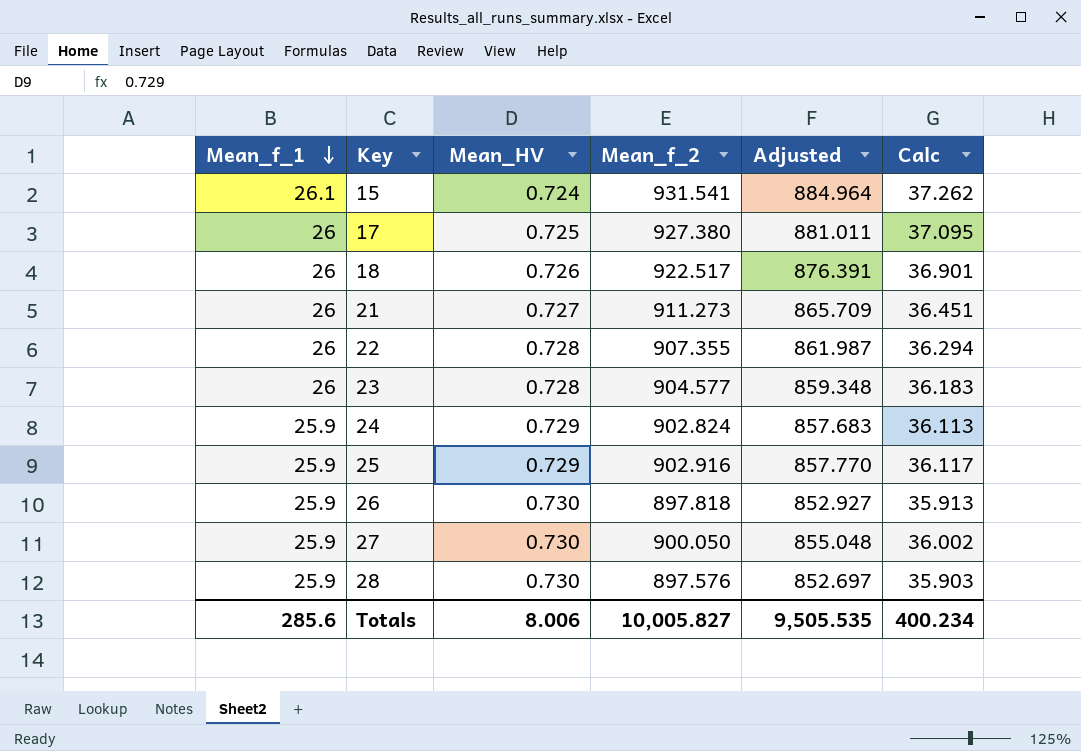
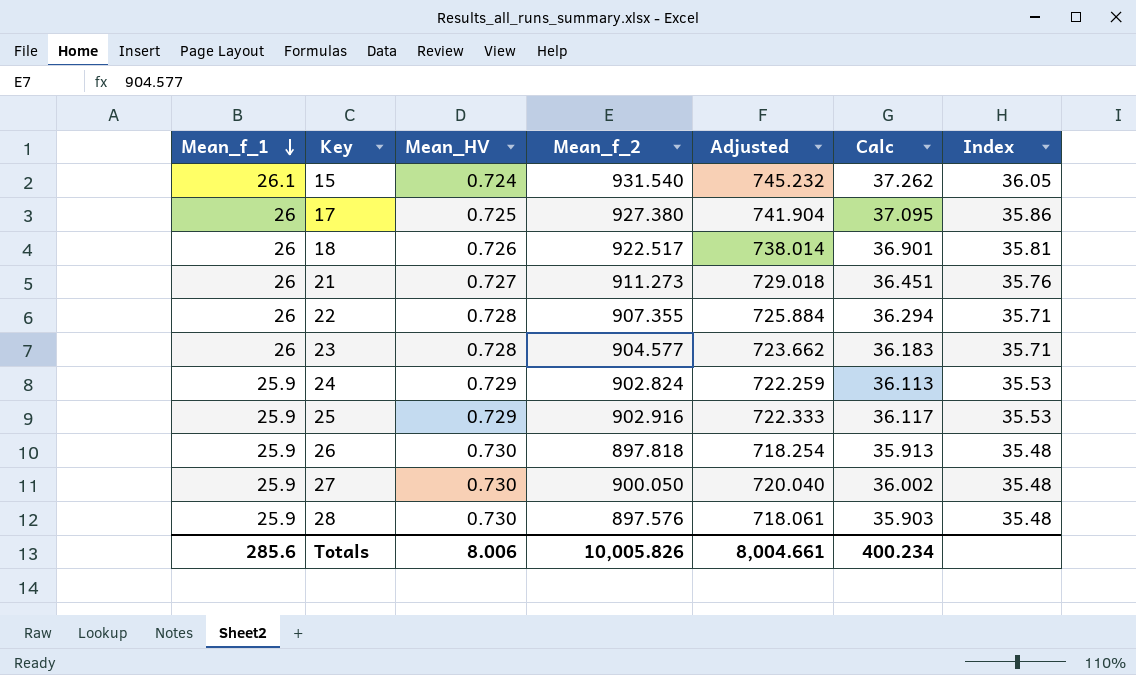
column Adjusted | formula: [Mean_f_2] * 0.95 -> [Mean_f_2] * 0.8
column Index | formula: none -> [Mean_f_1] / [Mean_HV]
15 | Mean_f_2: 931.541 -> 931.540
Totals | Mean_f_2: 10,005.827 -> 10,005.826
Totals | Adjusted: 9,505.535 -> 8,004.661

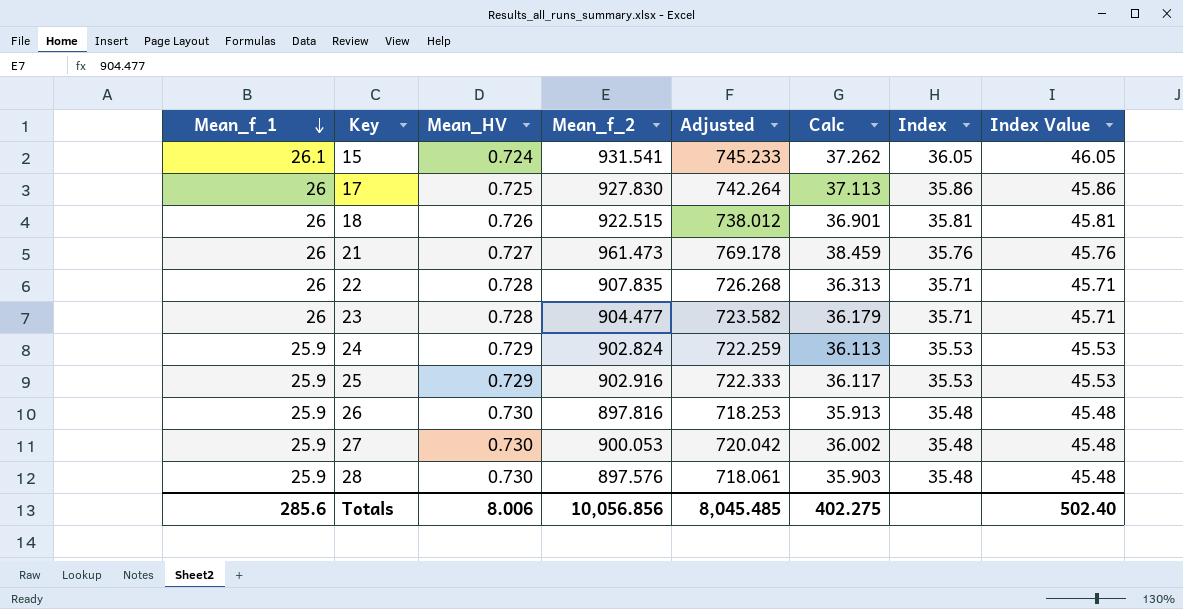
column Index Value | formula: none -> [Index] + 10
15 | Mean_f_2: 931.540 -> 931.541
15 | Adjusted: 745.232 -> 745.233
17 | Mean_f_2: 927.380 -> 927.830
17 | Adjusted: 741.904 -> 742.264
17 | Calc: 37.095 -> 37.113
18 | Mean_f_2: 922.517 -> 922.515
18 | Adjusted: 738.014 -> 738.012
21 | Mean_f_2: 911.273 -> 961.473
21 | Adjusted: 729.018 -> 769.178
21 | Calc: 36.451 -> 38.459
22 | Mean_f_2: 907.355 -> 907.835
22 | Adjusted: 725.884 -> 726.268
22 | Calc: 36.294 -> 36.313
23 | Mean_f_2: 904.577 -> 904.477
23 | Adjusted: 723.662 -> 723.582
23 | Calc: 36.183 -> 36.179
26 | Mean_f_2: 897.818 -> 897.816
26 | Adjusted: 718.254 -> 718.253
27 | Mean_f_2: 900.050 -> 900.053
27 | Adjusted: 720.040 -> 720.042
Totals | Mean_f_2: 10,005.826 -> 10,056.856
Totals | Adjusted: 8,004.661 -> 8,045.485
Totals | Calc: 400.234 -> 402.275

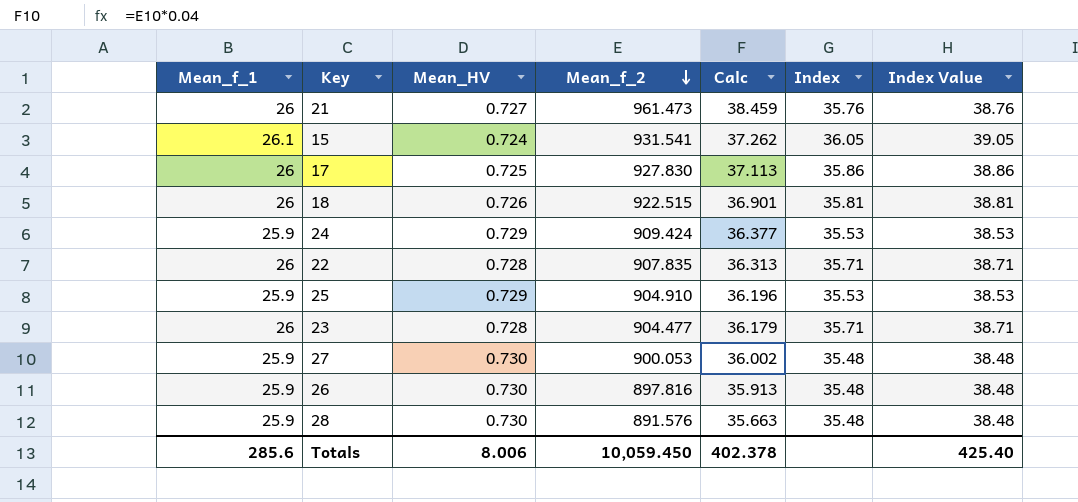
row order: Mean_f_1 descending -> Mean_f_2 descending
column Adjusted | formula: [Mean_f_2] * 0.8 -> none
column Index Value | formula: [Index] + 10 -> [Index] + 3
24 | Mean_f_2: 902.824 -> 909.424
24 | Calc: 36.113 -> 36.377
25 | Mean_f_2: 902.916 -> 904.910
25 | Calc: 36.117 -> 36.196
28 | Mean_f_2: 897.576 -> 891.576
28 | Calc: 35.903 -> 35.663
Totals | Mean_f_2: 10,056.856 -> 10,059.450
Totals | Calc: 402.275 -> 402.378
Totals | Index Value: 502.40 -> 425.40

